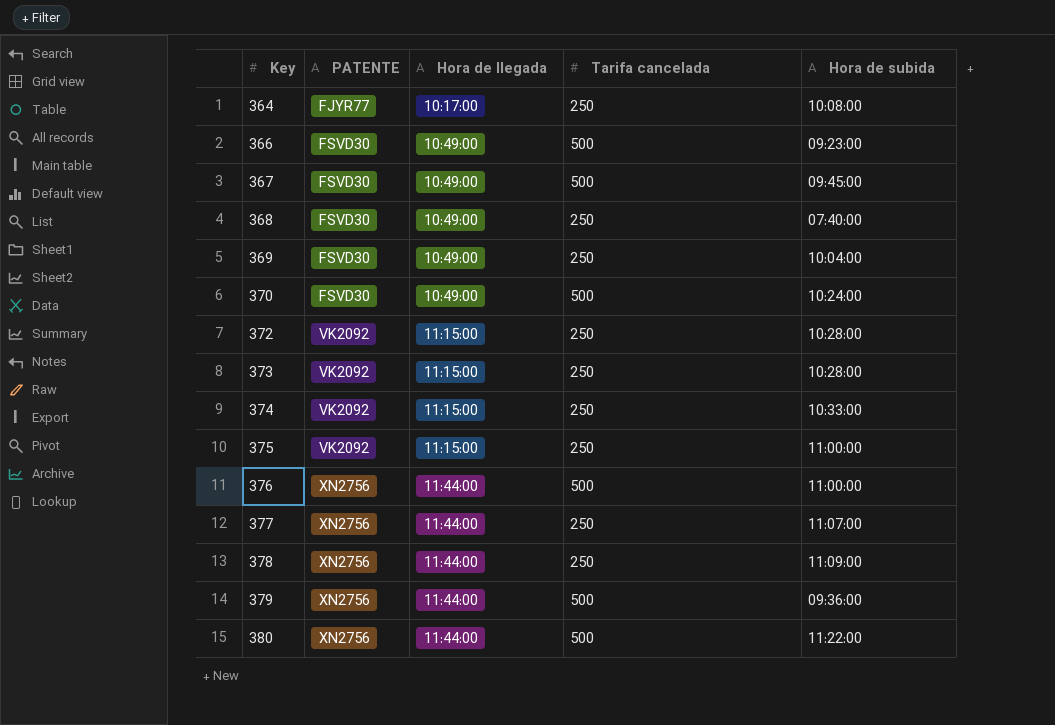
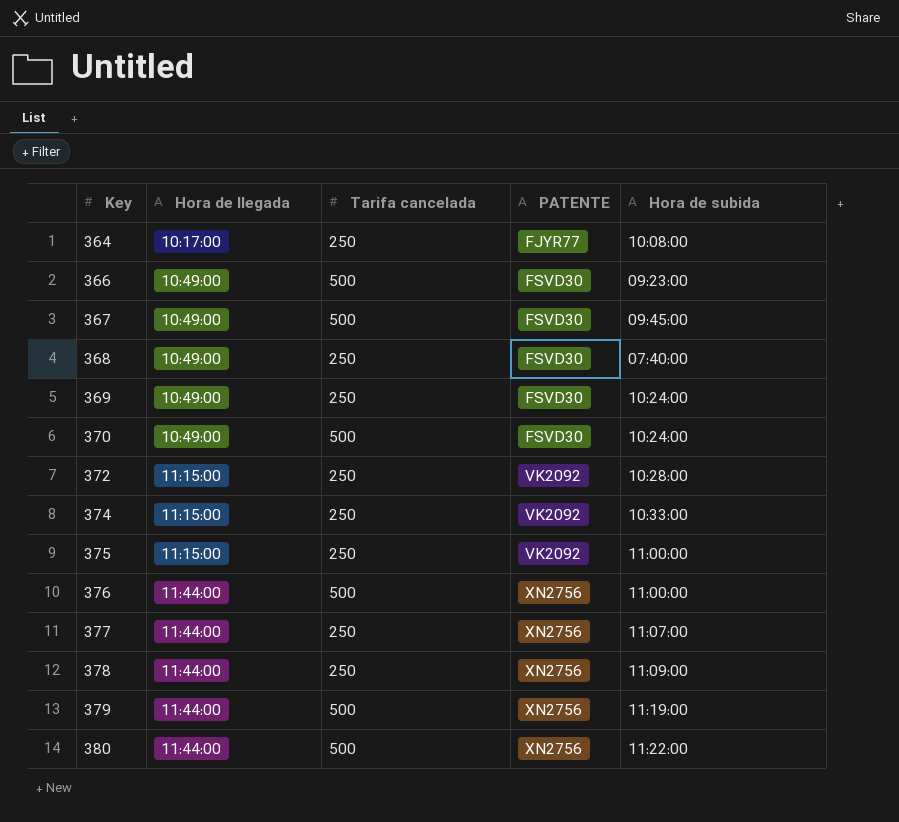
column PATENTE | position: 2 -> 4
row 373: VK2092 | 11:15:00 | 250 | 10:28:00 -> none
369 | Hora de subida: 10:04:00 -> 10:24:00
379 | Hora de subida: 09:36:00 -> 11:19:00

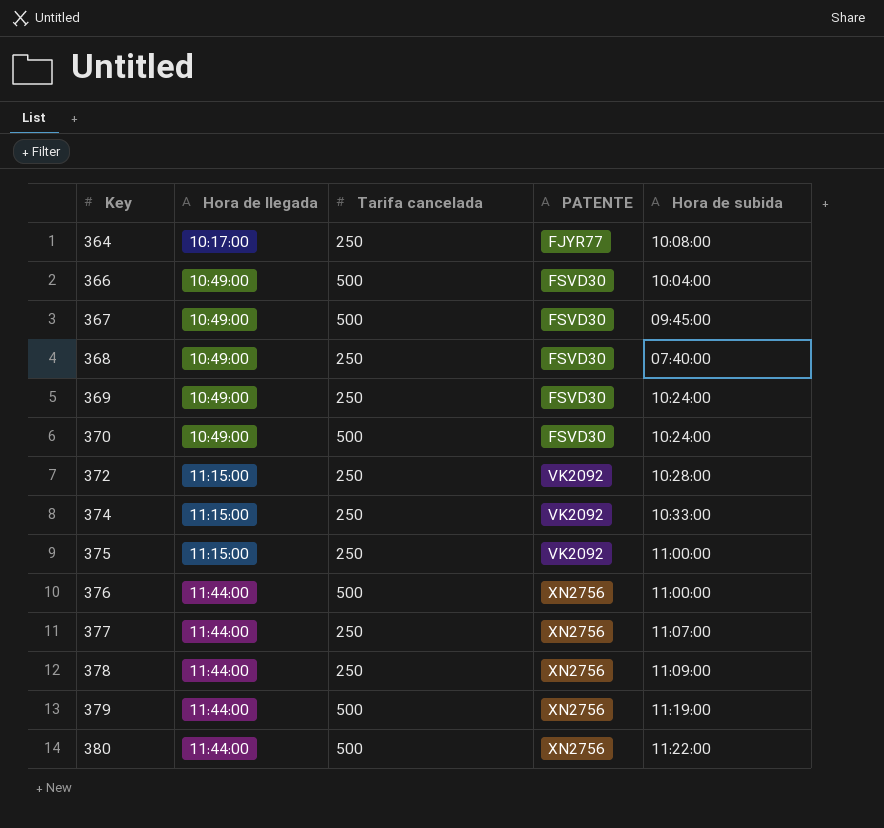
366 | Hora de subida: 09:23:00 -> 10:04:00

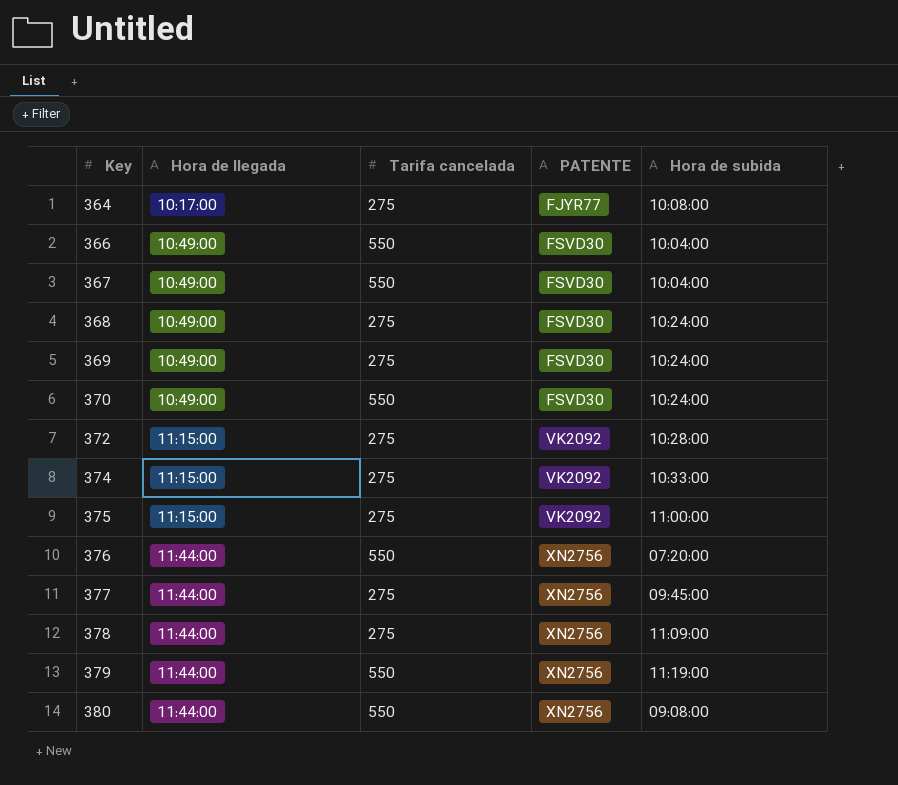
364 | Tarifa cancelada: 250 -> 275
366 | Tarifa cancelada: 500 -> 550
367 | Tarifa cancelada: 500 -> 550
367 | Hora de subida: 09:45:00 -> 10:04:00
368 | Tarifa cancelada: 250 -> 275
368 | Hora de subida: 07:40:00 -> 10:24:00
369 | Tarifa cancelada: 250 -> 275
370 | Tarifa cancelada: 500 -> 550
372 | Tarifa cancelada: 250 -> 275
374 | Tarifa cancelada: 250 -> 275
375 | Tarifa cancelada: 250 -> 275
376 | Tarifa cancelada: 500 -> 550
376 | Hora de subida: 11:00:00 -> 07:20:00
377 | Tarifa cancelada: 250 -> 275
377 | Hora de subida: 11:07:00 -> 09:45:00
378 | Tarifa cancelada: 250 -> 275
379 | Tarifa cancelada: 500 -> 550
380 | Tarifa cancelada: 500 -> 550
380 | Hora de subida: 11:22:00 -> 09:08:00

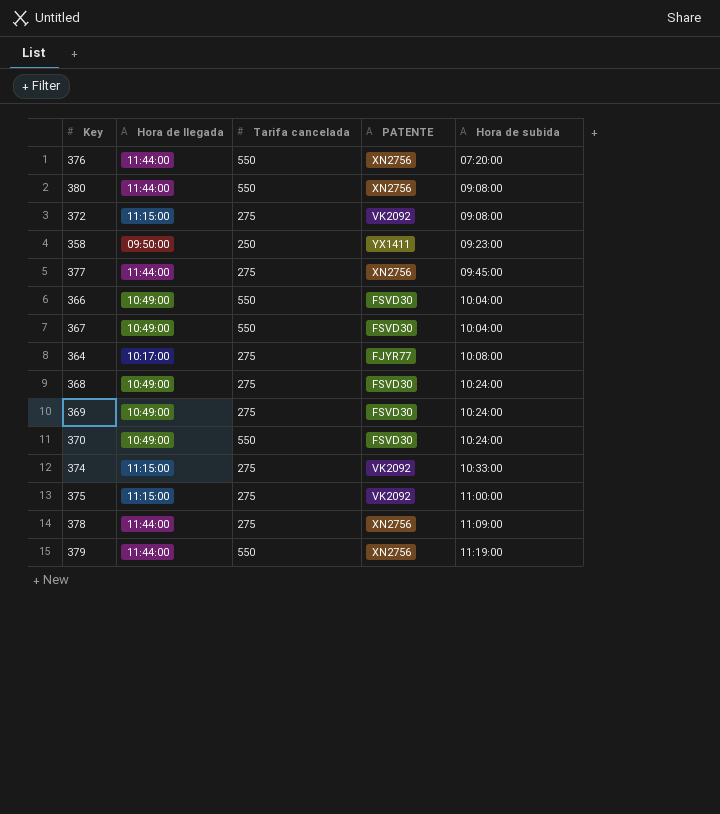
row order: Key ascending -> Hora de subida ascending
372 | Hora de subida: 10:28:00 -> 09:08:00
row 358: none -> 09:50:00 | 250 | YX1411 | 09:23:00

